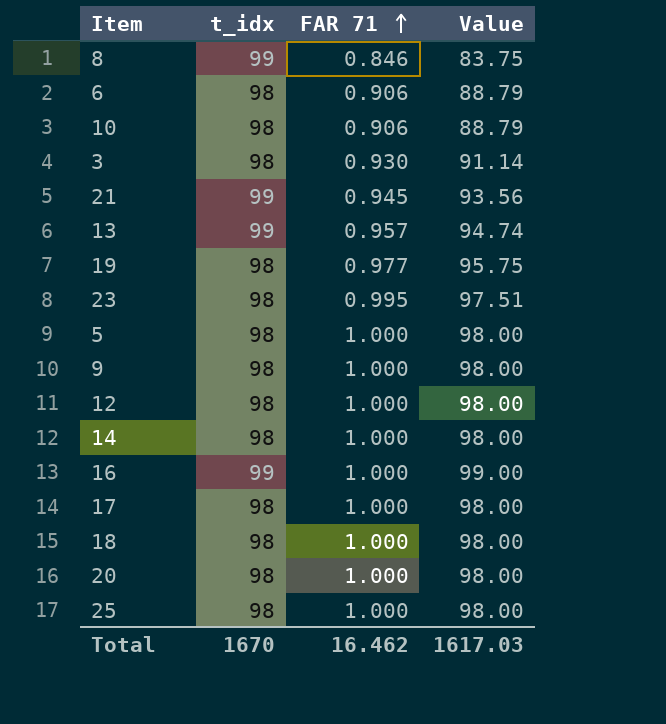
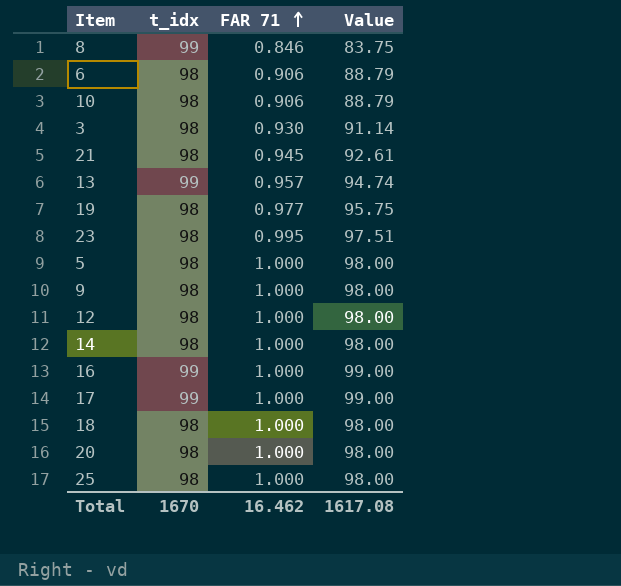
21 | t_idx: 99 -> 98
21 | Value: 93.56 -> 92.61
17 | t_idx: 98 -> 99
17 | Value: 98.00 -> 99.00
Total | Value: 1617.03 -> 1617.08

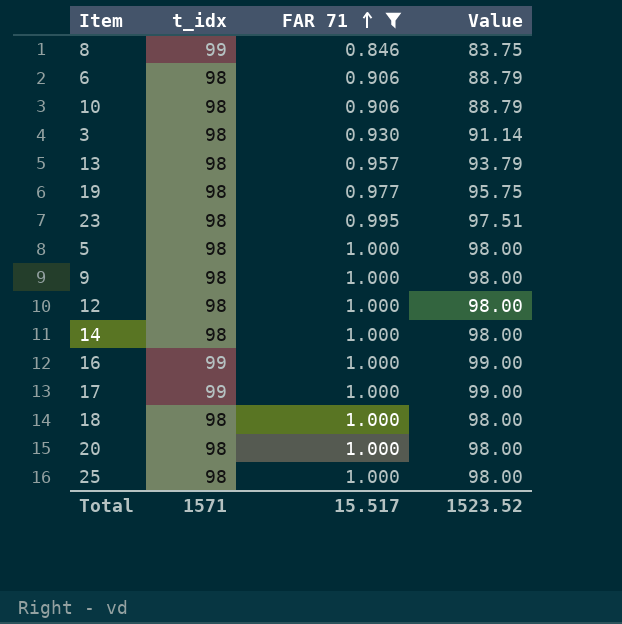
filter: none -> FAR 71 != 0.945
13 | t_idx: 99 -> 98
13 | Value: 94.74 -> 93.79
Total | t_idx: 1670 -> 1571
Total | FAR 71: 16.462 -> 15.517
Total | Value: 1617.08 -> 1523.52

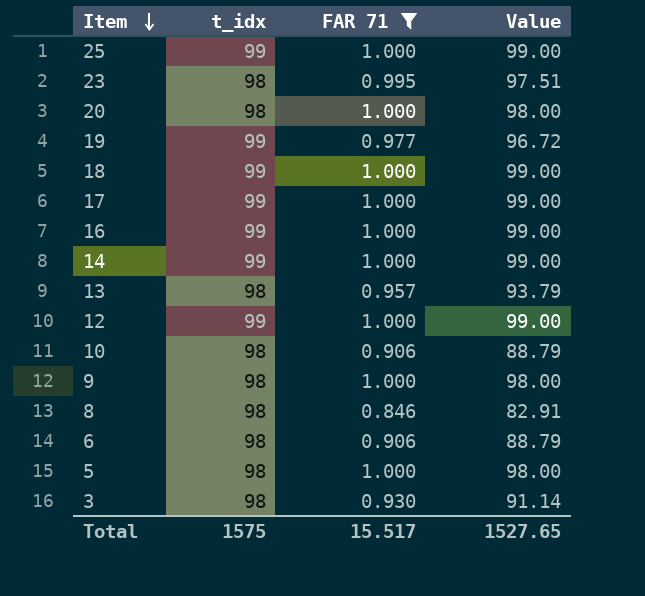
row order: FAR 71 ascending -> Item descending
25 | t_idx: 98 -> 99
25 | Value: 98.00 -> 99.00
19 | t_idx: 98 -> 99
19 | Value: 95.75 -> 96.72
18 | t_idx: 98 -> 99
18 | Value: 98.00 -> 99.00
14 | t_idx: 98 -> 99
14 | Value: 98.00 -> 99.00
12 | t_idx: 98 -> 99
12 | Value: 98.00 -> 99.00
8 | t_idx: 99 -> 98
8 | Value: 83.75 -> 82.91
Total | t_idx: 1571 -> 1575
Total | Value: 1523.52 -> 1527.65

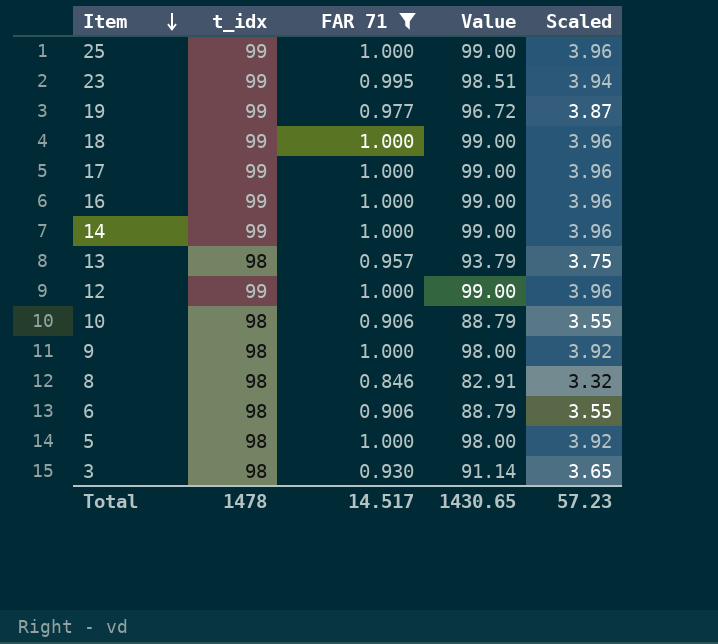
column Scaled | formula: none -> [Value] * 0.04
row 20: 98 | 1.000 | 98.00 -> none
23 | t_idx: 98 -> 99
23 | Value: 97.51 -> 98.51
Total | t_idx: 1575 -> 1478
Total | FAR 71: 15.517 -> 14.517
Total | Value: 1527.65 -> 1430.65

